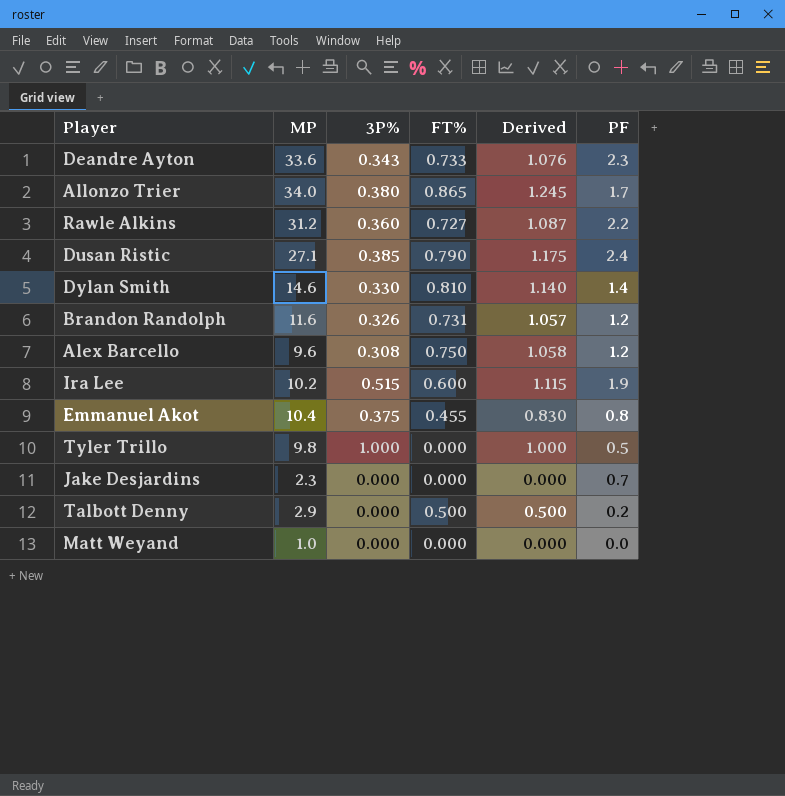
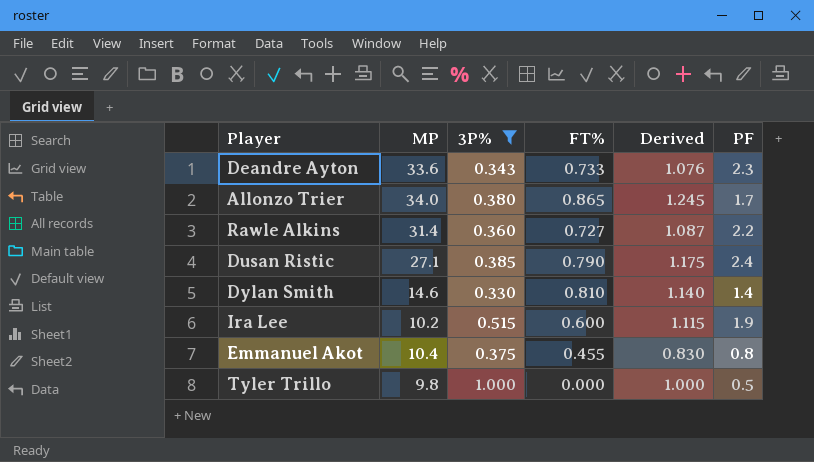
filter: none -> 3P% >= 0.330
Rawle Alkins | MP: 31.2 -> 31.4

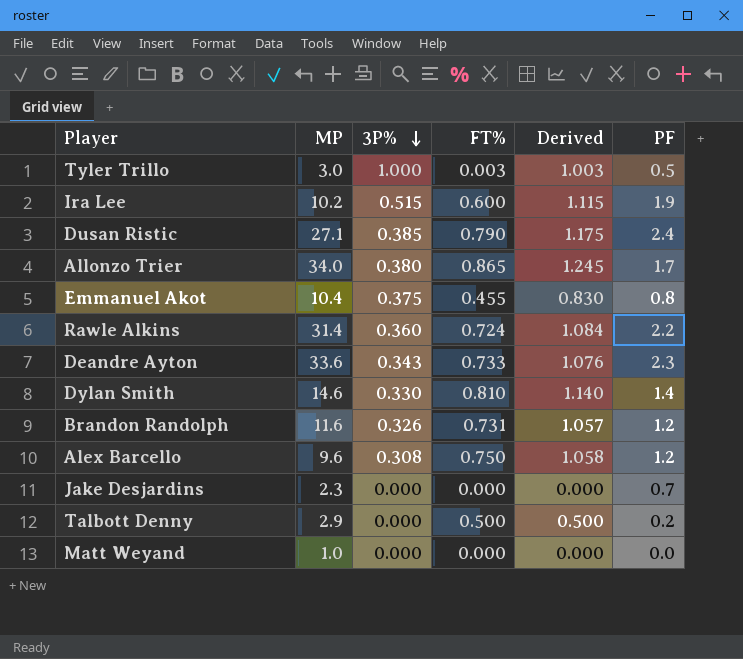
filter: 3P% >= 0.330 -> none
row order: none -> 3P% descending
Tyler Trillo | MP: 9.8 -> 3.0
Tyler Trillo | FT%: 0.000 -> 0.003
Tyler Trillo | Derived: 1.000 -> 1.003
Rawle Alkins | FT%: 0.727 -> 0.724
Rawle Alkins | Derived: 1.087 -> 1.084

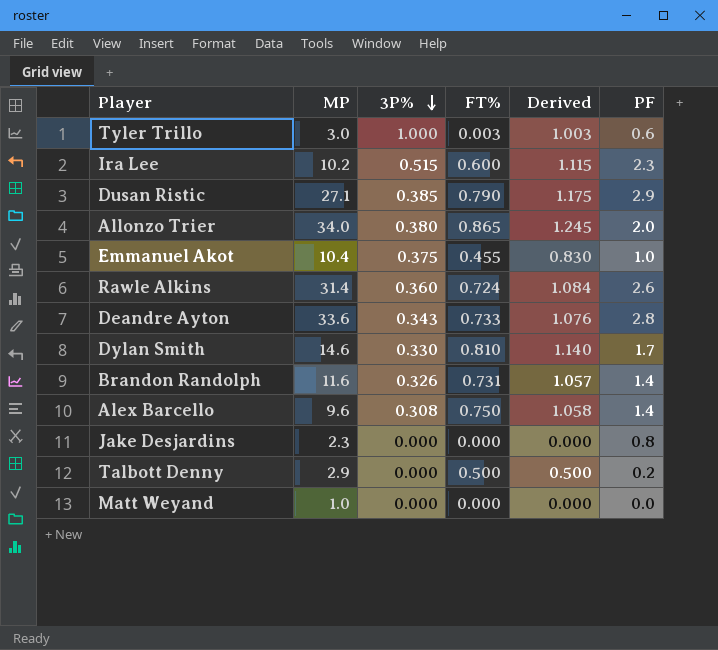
Tyler Trillo | PF: 0.5 -> 0.6
Ira Lee | PF: 1.9 -> 2.3
Dusan Ristic | PF: 2.4 -> 2.9
Allonzo Trier | PF: 1.7 -> 2.0
Emmanuel Akot | PF: 0.8 -> 1.0
Rawle Alkins | PF: 2.2 -> 2.6
Deandre Ayton | PF: 2.3 -> 2.8
Dylan Smith | PF: 1.4 -> 1.7
Brandon Randolph | PF: 1.2 -> 1.4
Alex Barcello | PF: 1.2 -> 1.4
Jake Desjardins | PF: 0.7 -> 0.8

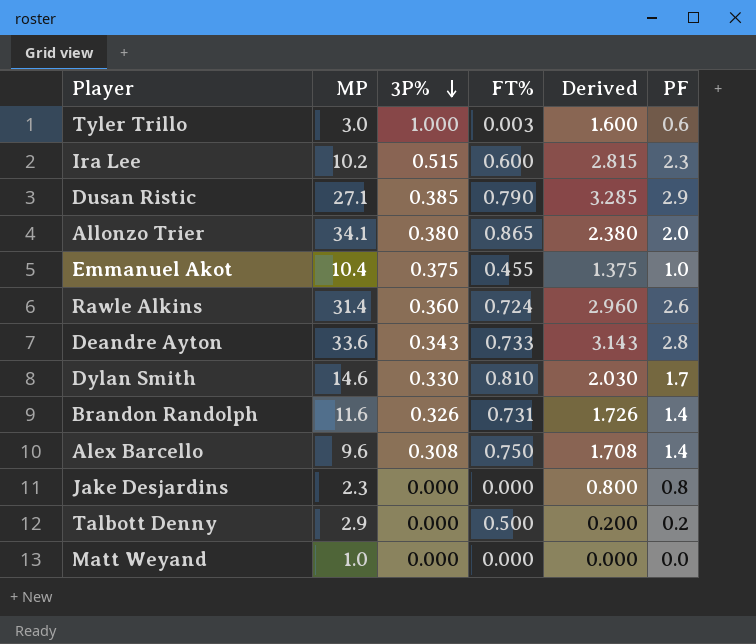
column Derived | formula: [3P%] + [FT%] -> [3P%] + [PF]
Allonzo Trier | MP: 34.0 -> 34.1

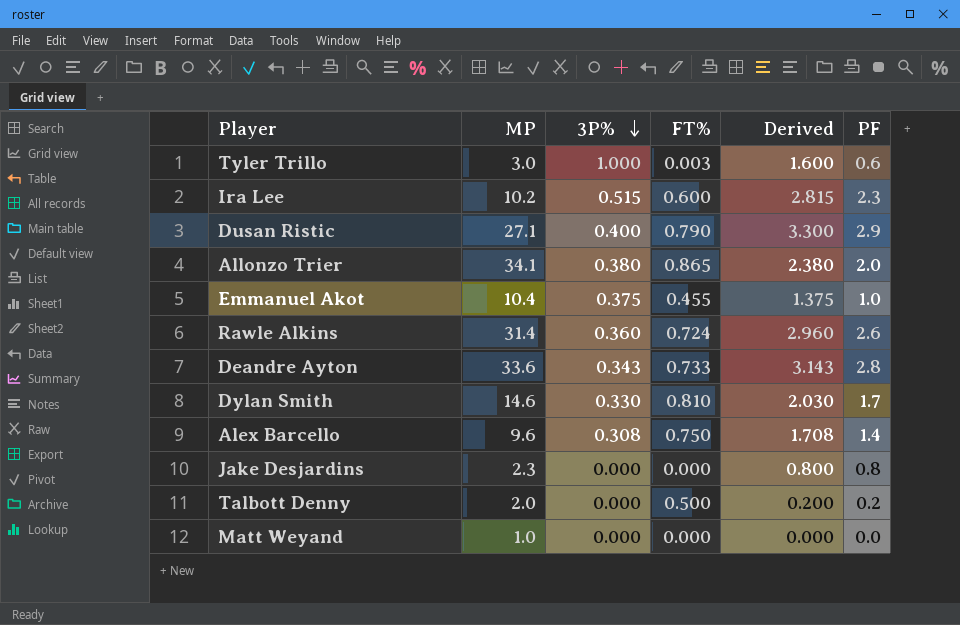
row Brandon Randolph: 11.6 | 0.326 | 0.731 | 1.726 | 1.4 -> none
Dusan Ristic | 3P%: 0.385 -> 0.400
Dusan Ristic | Derived: 3.285 -> 3.300
Talbott Denny | MP: 2.9 -> 2.0

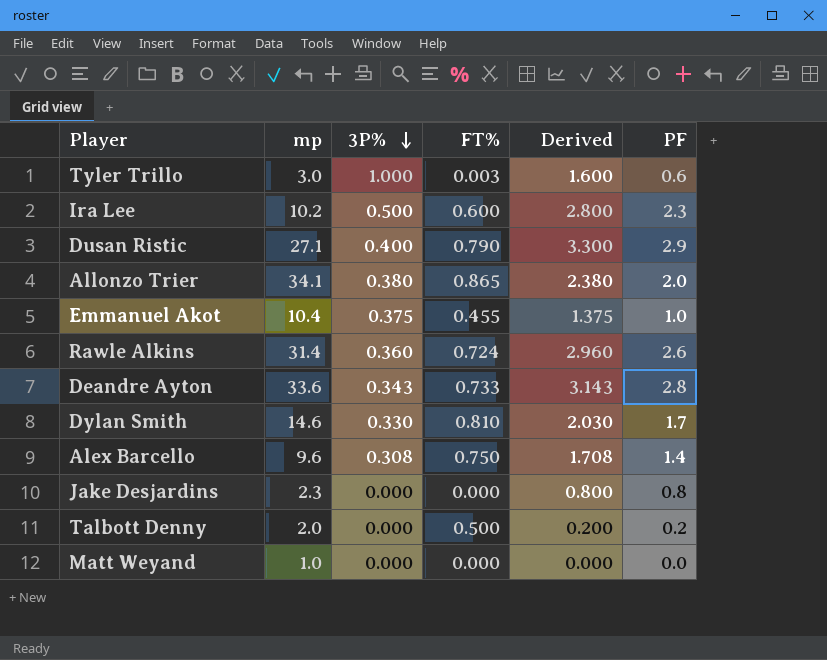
column name: MP -> mp
Ira Lee | 3P%: 0.515 -> 0.500
Ira Lee | Derived: 2.815 -> 2.800

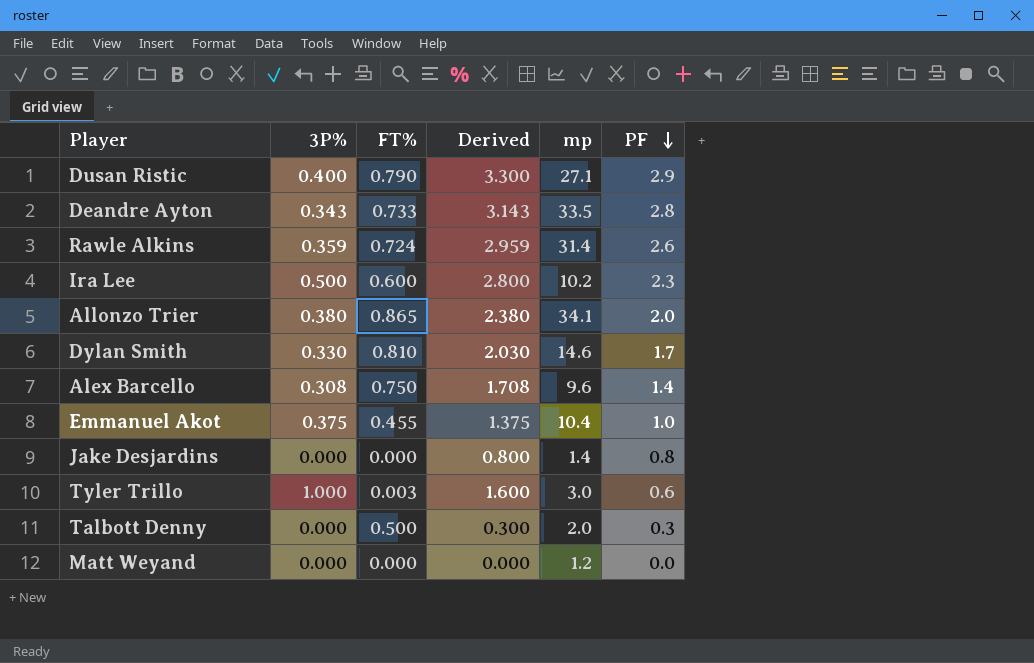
row order: 3P% descending -> PF descending
column mp | position: 2 -> 5
Deandre Ayton | mp: 33.6 -> 33.5
Rawle Alkins | 3P%: 0.360 -> 0.359
Rawle Alkins | Derived: 2.960 -> 2.959
Jake Desjardins | mp: 2.3 -> 1.4
Talbott Denny | Derived: 0.200 -> 0.300
Talbott Denny | PF: 0.2 -> 0.3
Matt Weyand | mp: 1.0 -> 1.2

